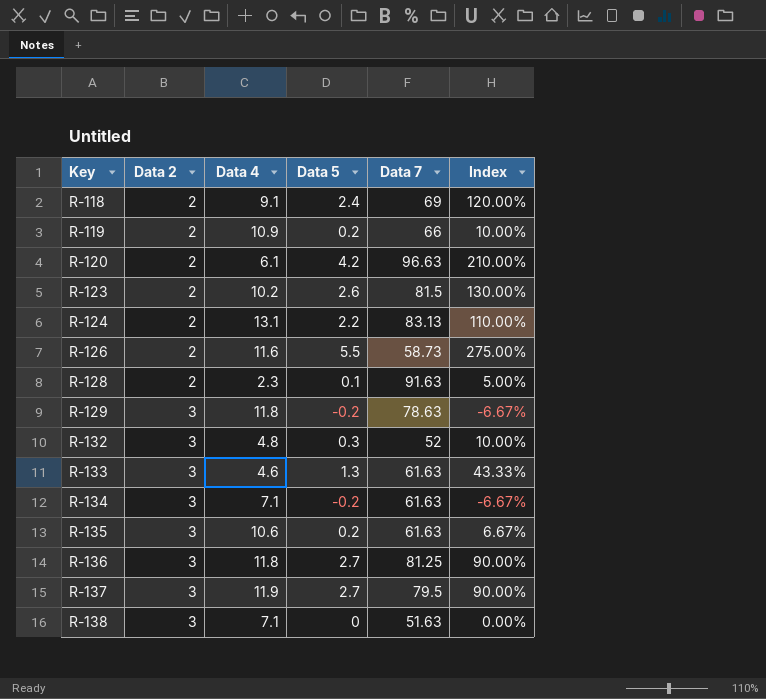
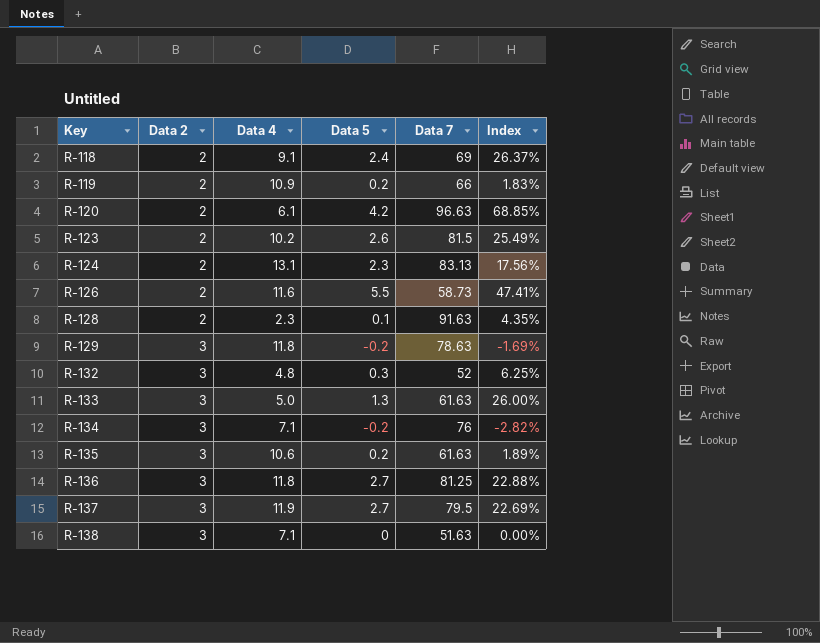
column Index | formula: [Data 5] / [Data 2] -> [Data 5] / [Data 4]
R-124 | Data 5: 2.2 -> 2.3
R-133 | Data 4: 4.6 -> 5.0
R-134 | Data 7: 61.63 -> 76

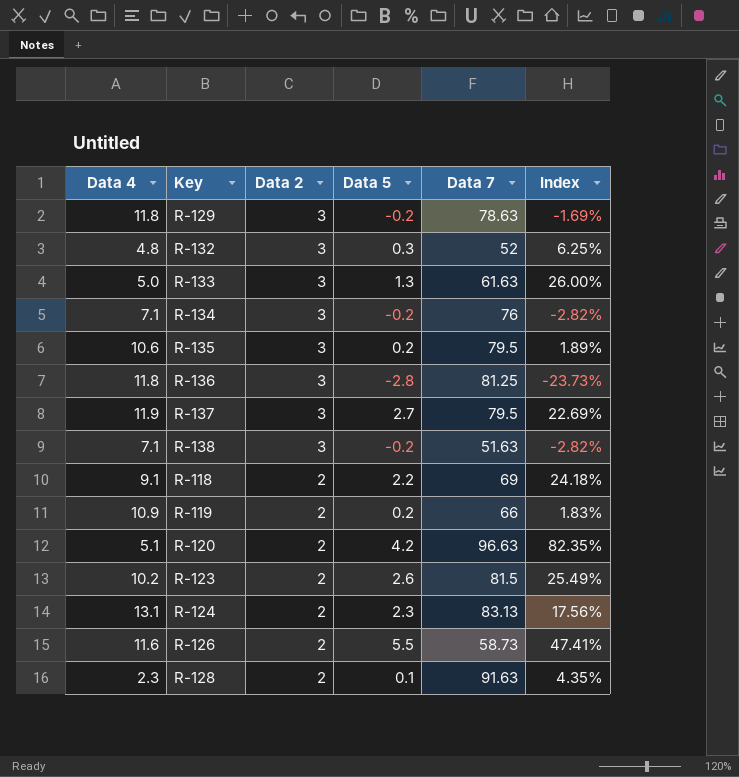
row order: Key ascending -> Data 2 descending
column Data 4 | position: 3 -> 1
R-135 | Data 7: 61.63 -> 79.5
R-136 | Data 5: 2.7 -> -2.8
R-136 | Index: 22.88% -> -23.73%
R-138 | Data 5: 0 -> -0.2
R-138 | Index: 0.00% -> -2.82%
R-118 | Data 5: 2.4 -> 2.2
R-118 | Index: 26.37% -> 24.18%
R-120 | Data 4: 6.1 -> 5.1
R-120 | Index: 68.85% -> 82.35%

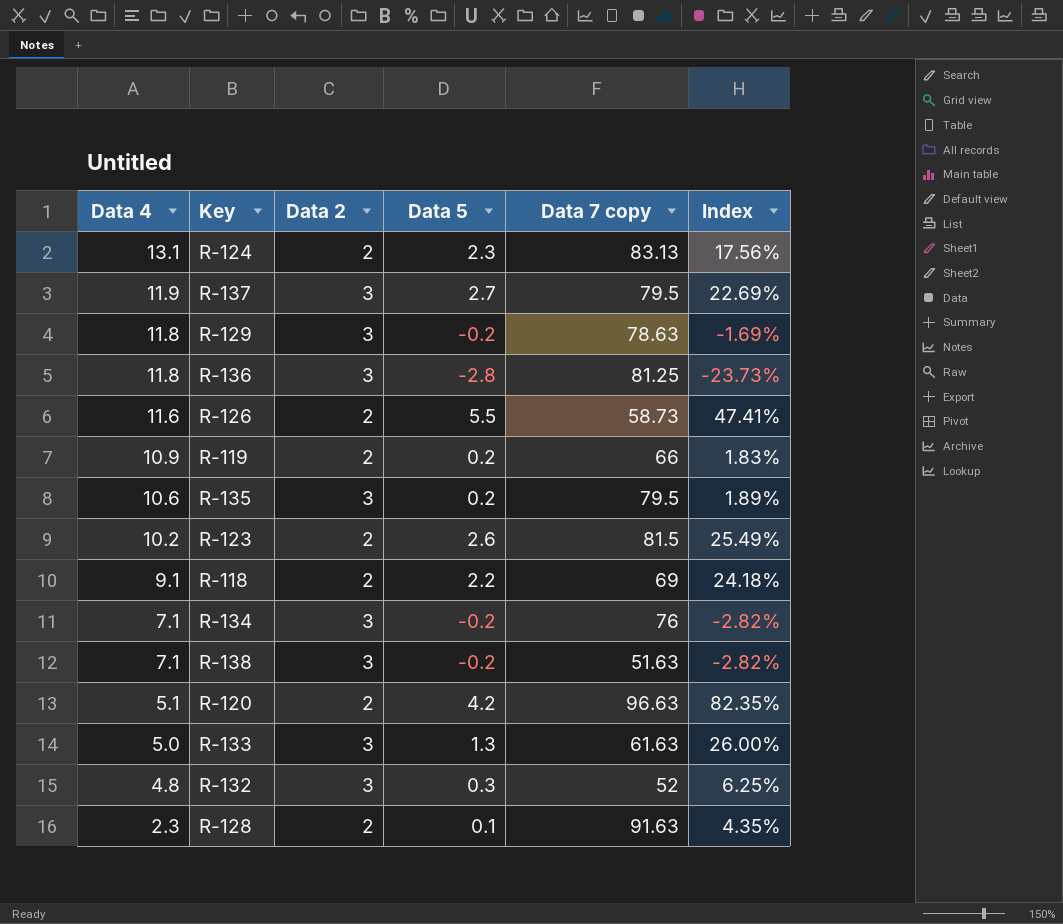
row order: Data 2 descending -> Data 4 descending
column name: Data 7 -> Data 7 copy

